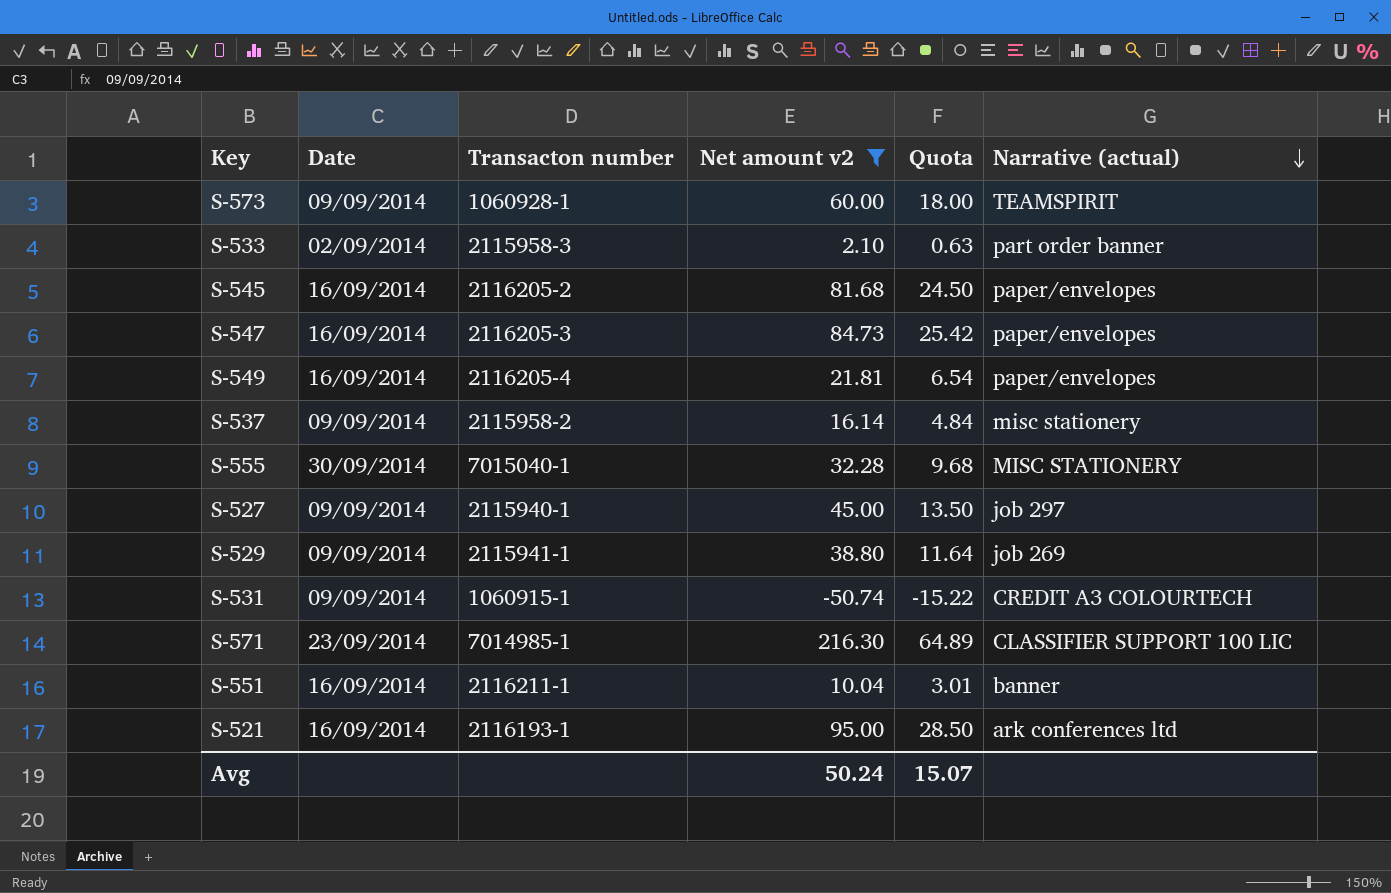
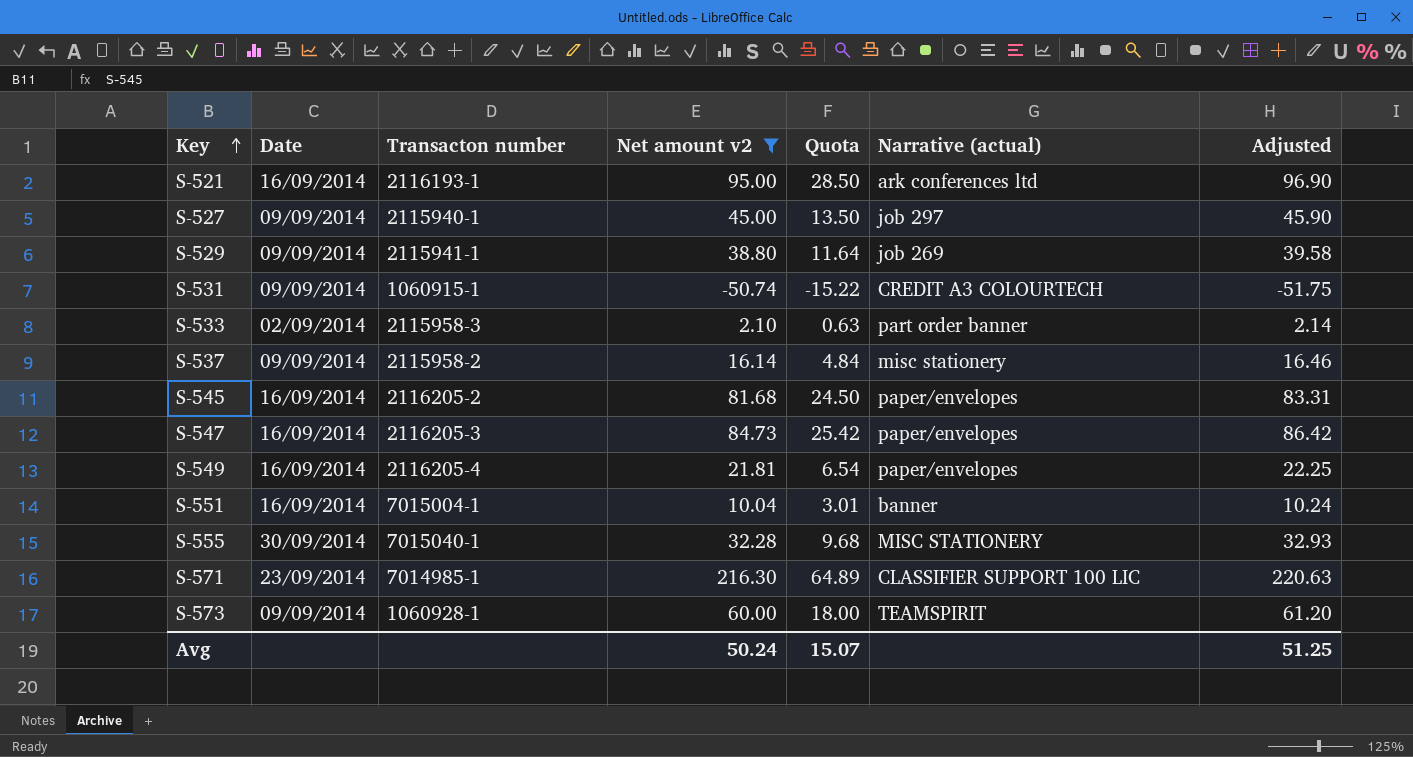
row order: Narrative (actual) descending -> Key ascending
column Adjusted | formula: none -> [Net amount v2] * 1.02
S-551 | Transacton number: 2116211-1 -> 7015004-1

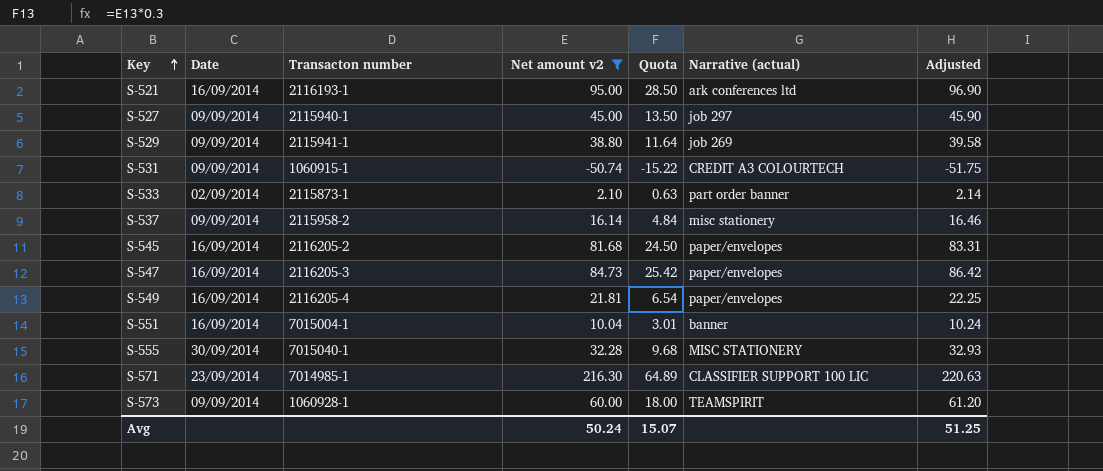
S-533 | Transacton number: 2115958-3 -> 2115873-1

